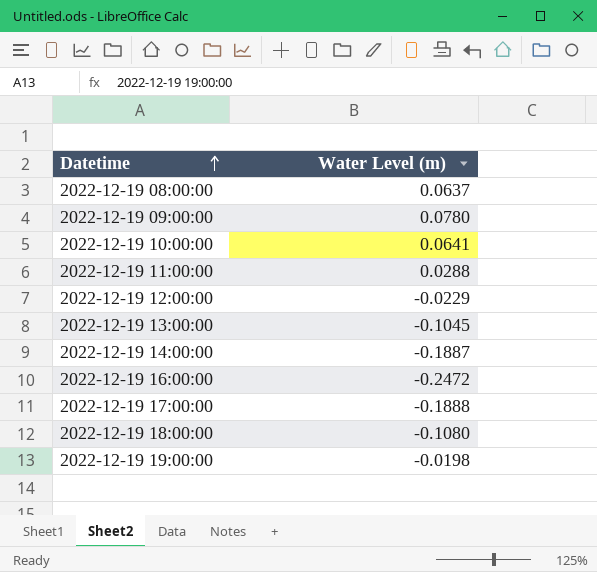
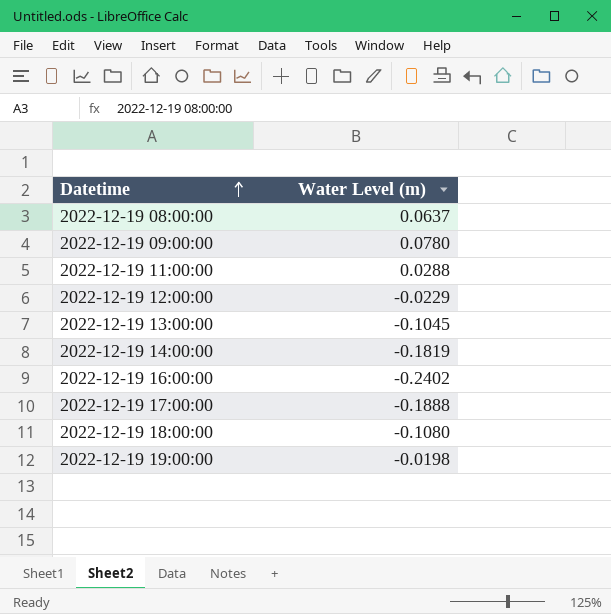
row 2022-12-19 10:00:00: 0.0641 -> none
2022-12-19 14:00:00 | Water Level (m): -0.1887 -> -0.1819
2022-12-19 16:00:00 | Water Level (m): -0.2472 -> -0.2402

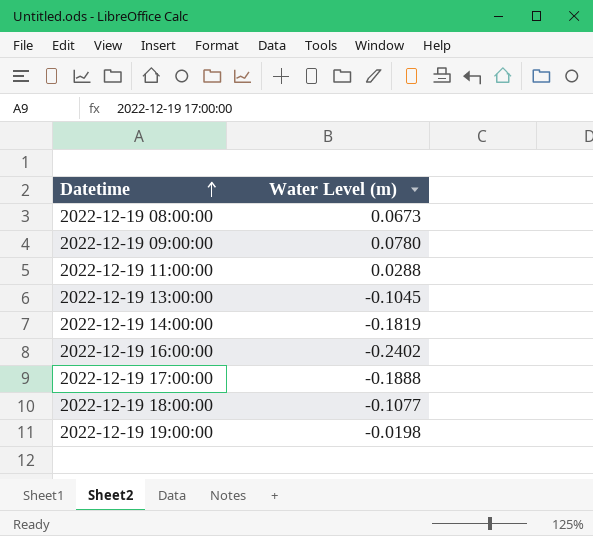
row 2022-12-19 12:00:00: -0.0229 -> none
2022-12-19 08:00:00 | Water Level (m): 0.0637 -> 0.0673
2022-12-19 18:00:00 | Water Level (m): -0.1080 -> -0.1077

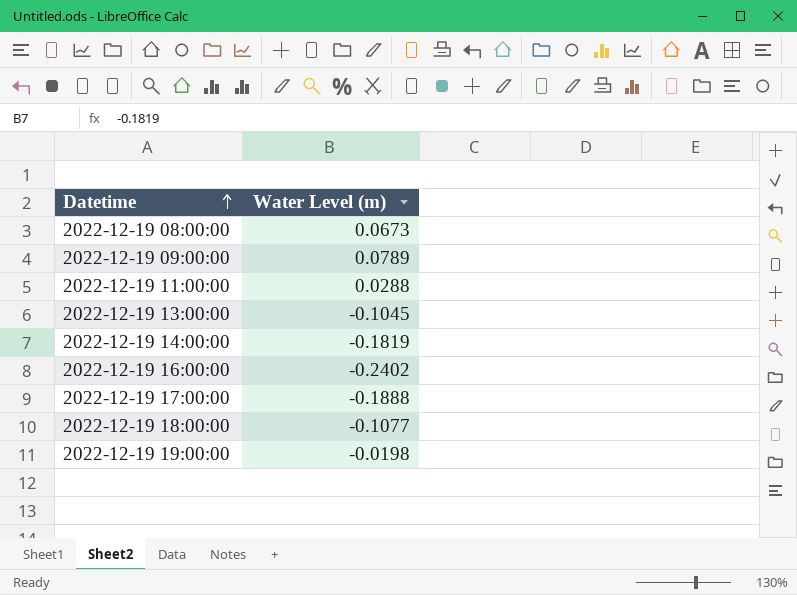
2022-12-19 09:00:00 | Water Level (m): 0.0780 -> 0.0789

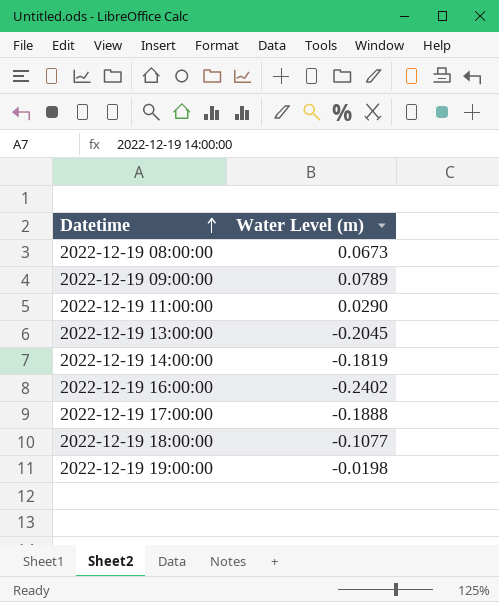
2022-12-19 11:00:00 | Water Level (m): 0.0288 -> 0.0290
2022-12-19 13:00:00 | Water Level (m): -0.1045 -> -0.2045

